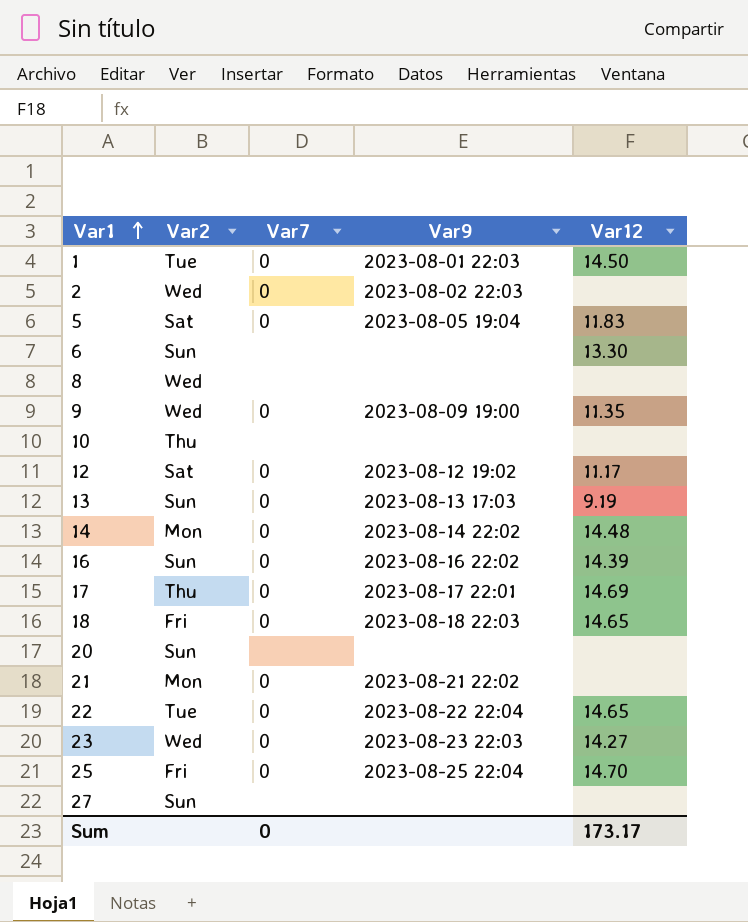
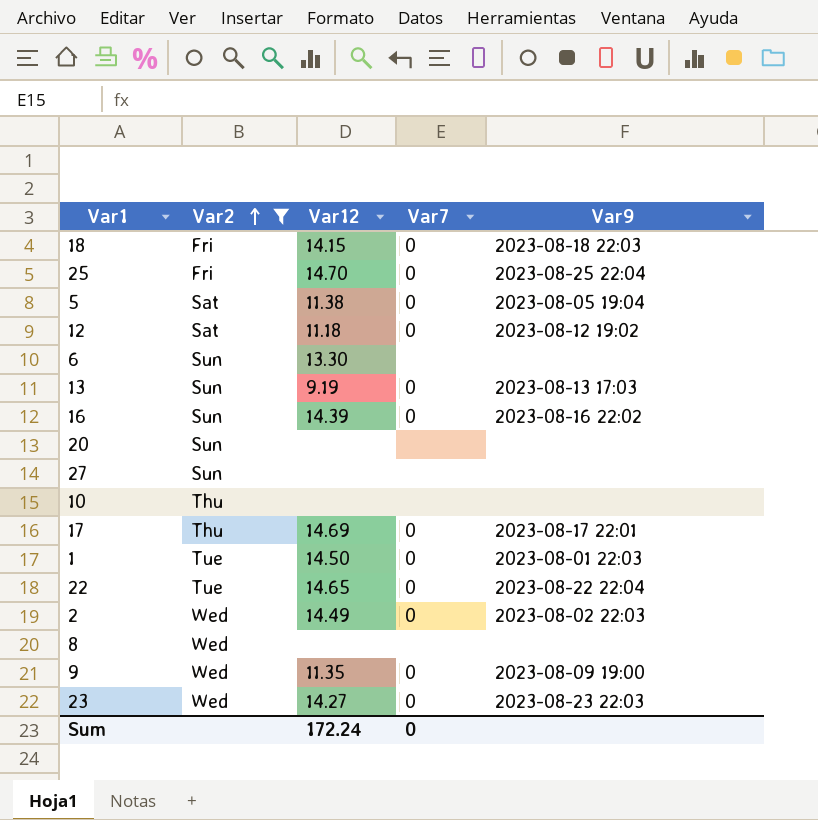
filter: none -> Var2 != Mon
row order: Var1 ascending -> Var2 ascending
column Var12 | position: 5 -> 3
18 | Var12: 14.65 -> 14.15
5 | Var12: 11.83 -> 11.38
12 | Var12: 11.17 -> 11.18
2 | Var12: none -> 14.49
Sum | Var12: 173.17 -> 172.24

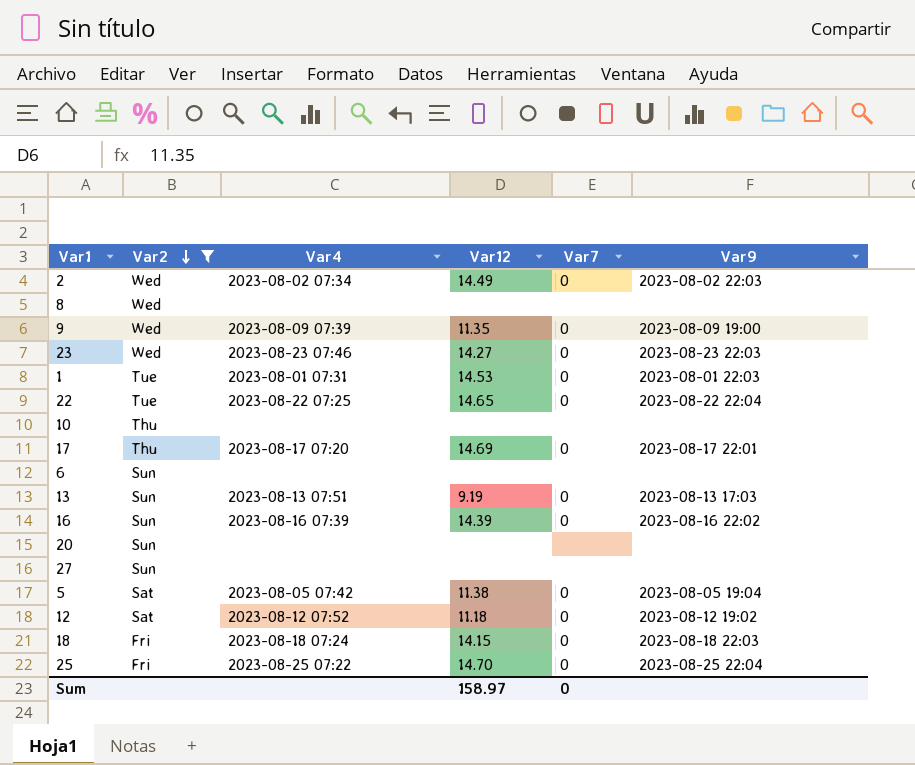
row order: Var2 ascending -> Var2 descending
column Var4 | position: none -> 3
1 | Var12: 14.50 -> 14.53
6 | Var12: 13.30 -> none
Sum | Var12: 172.24 -> 158.97

